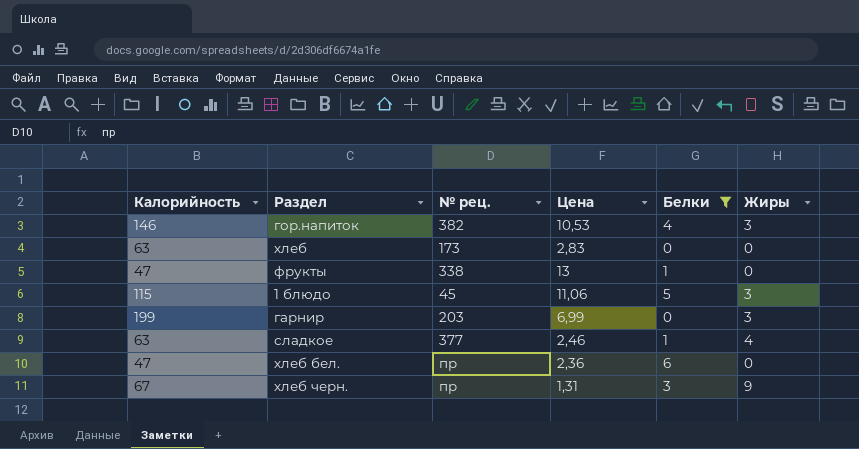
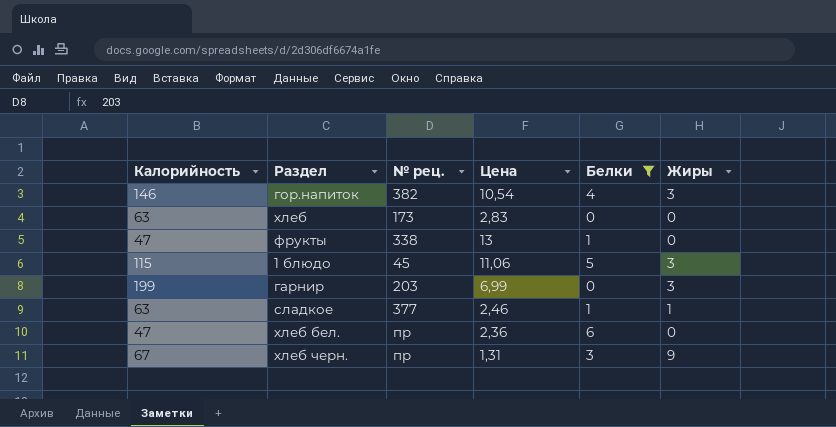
гор.напиток | Цена: 10,53 -> 10,54
сладкое | Жиры: 4 -> 1

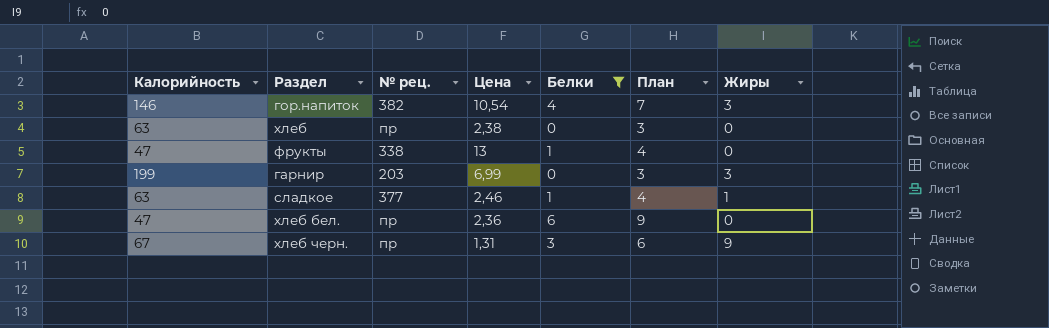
column План | formula: none -> [Белки] + 3
row 1 блюдо: 115 | 45 | 11,06 | 5 | 3 -> none
хлеб | № рец.: 173 -> пр
хлеб | Цена: 2,83 -> 2,38

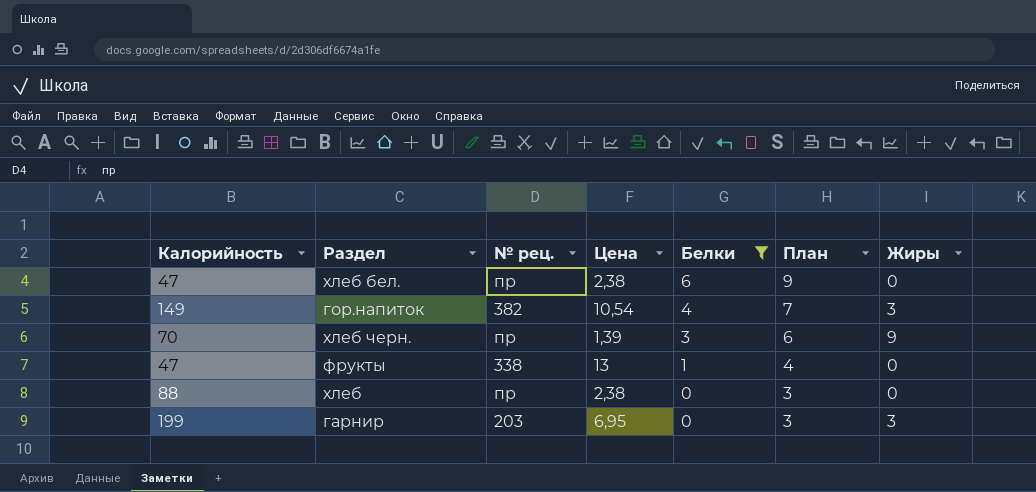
row order: none -> Белки descending
row сладкое: 63 | 377 | 2,46 | 1 | 4 | 1 -> none
хлеб бел. | Цена: 2,36 -> 2,38
гор.напиток | Калорийность: 146 -> 149
хлеб черн. | Калорийность: 67 -> 70
хлеб черн. | Цена: 1,31 -> 1,39
хлеб | Калорийность: 63 -> 88
гарнир | Цена: 6,99 -> 6,95

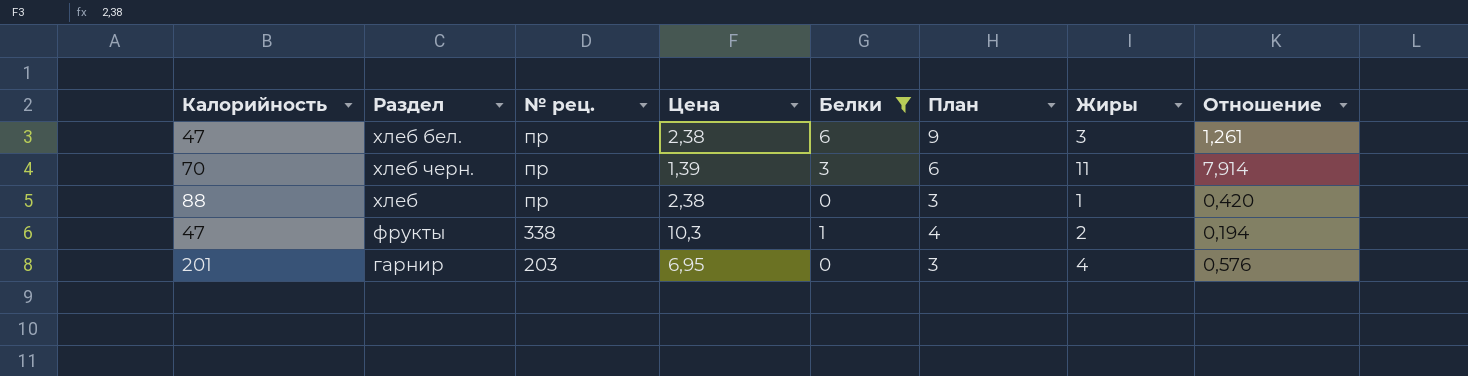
row order: Белки descending -> № рец. descending
column Отношение | formula: none -> [Жиры] / [Цена]
row гор.напиток: 149 | 382 | 10,54 | 4 | 7 | 3 -> none
хлеб бел. | Жиры: 0 -> 3
хлеб черн. | Жиры: 9 -> 11
хлеб | Жиры: 0 -> 1
фрукты | Цена: 13 -> 10,3
фрукты | Жиры: 0 -> 2
гарнир | Калорийность: 199 -> 201
гарнир | Жиры: 3 -> 4

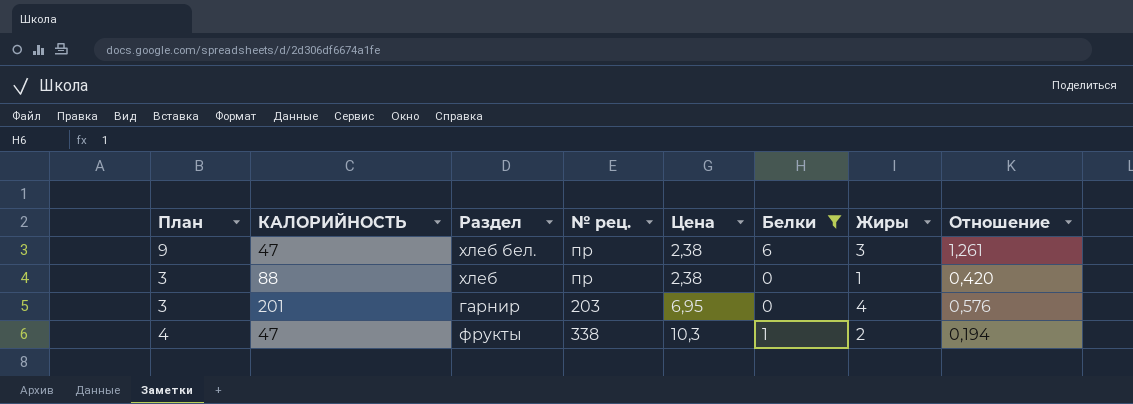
row order: № рец. descending -> Цена ascending
column План | position: 6 -> 1
column name: Калорийность -> КАЛОРИЙНОСТЬ
row хлеб черн.: 70 | пр | 1,39 | 3 | 6 | 11 | 7,914 -> none

